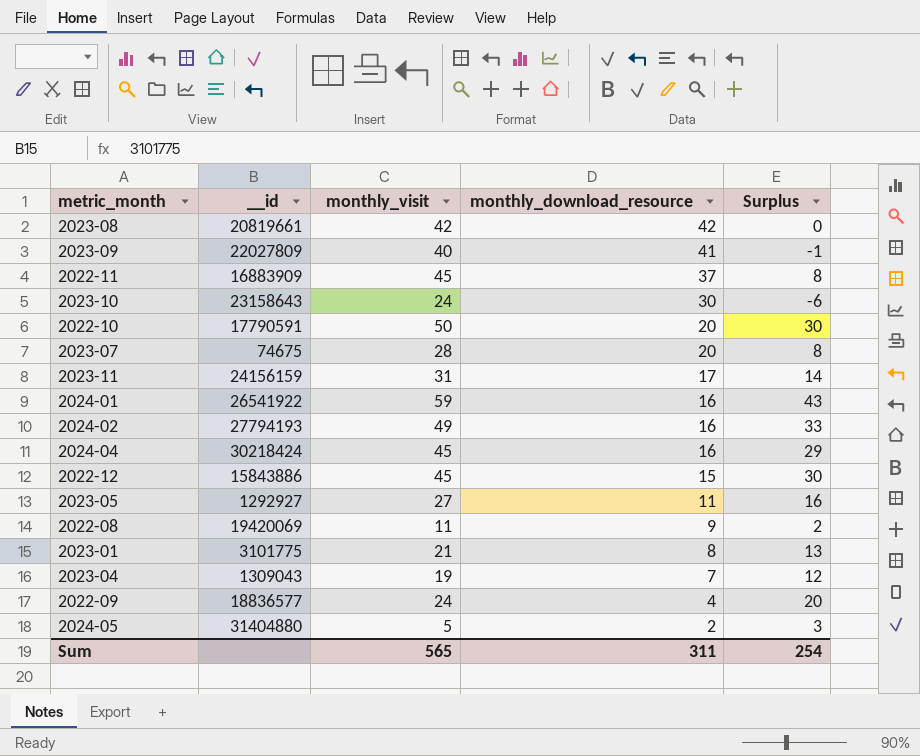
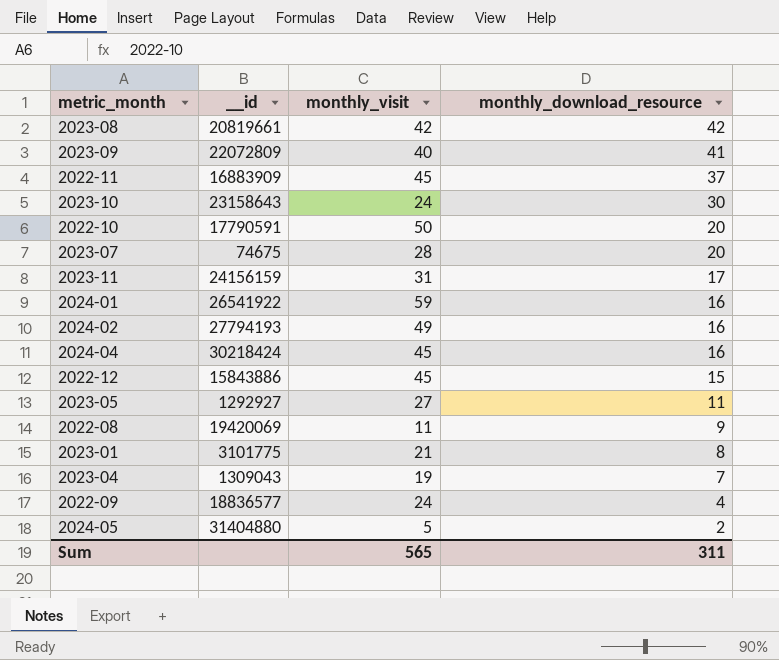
column Surplus | formula: [monthly_visit] - [monthly_download_resource] -> none
2023-09 | __id: 22027809 -> 22072809

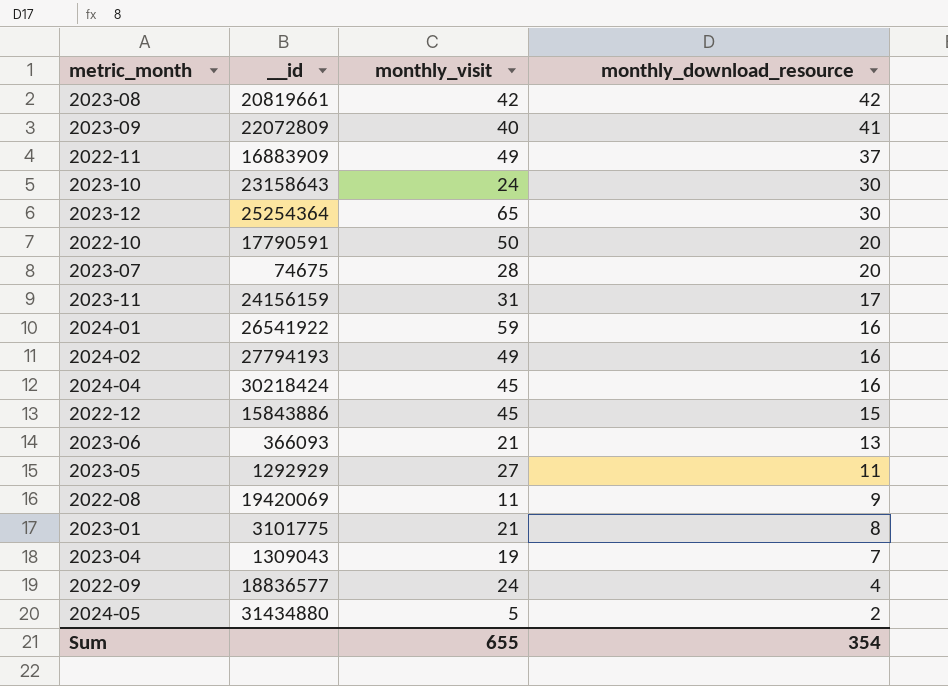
2022-11 | monthly_visit: 45 -> 49
row 2023-12: none -> 25254364 | 65 | 30
row 2023-06: none -> 366093 | 21 | 13
2023-05 | __id: 1292927 -> 1292929
2024-05 | __id: 31404880 -> 31434880
Sum | monthly_visit: 565 -> 655
Sum | monthly_download_resource: 311 -> 354

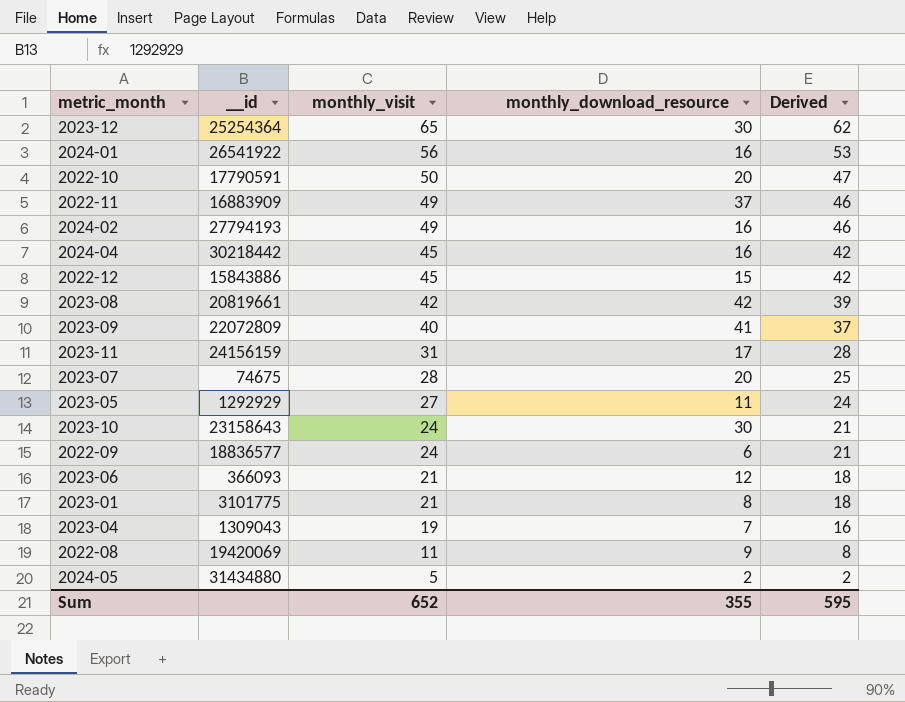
row order: monthly_download_resource descending -> monthly_visit descending
column Derived | formula: none -> [monthly_visit] - 3
2024-01 | monthly_visit: 59 -> 56
2024-04 | __id: 30218424 -> 30218442
2022-09 | monthly_download_resource: 4 -> 6
2023-06 | monthly_download_resource: 13 -> 12
Sum | monthly_visit: 655 -> 652
Sum | monthly_download_resource: 354 -> 355

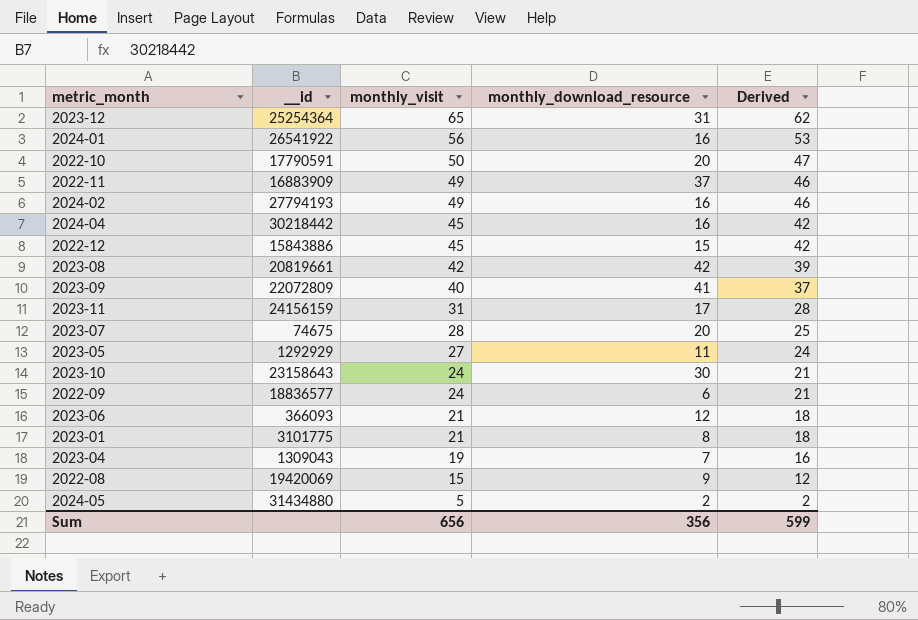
2023-12 | monthly_download_resource: 30 -> 31
2022-08 | monthly_visit: 11 -> 15
2022-08 | Derived: 8 -> 12
Sum | monthly_visit: 652 -> 656
Sum | monthly_download_resource: 355 -> 356
Sum | Derived: 595 -> 599

